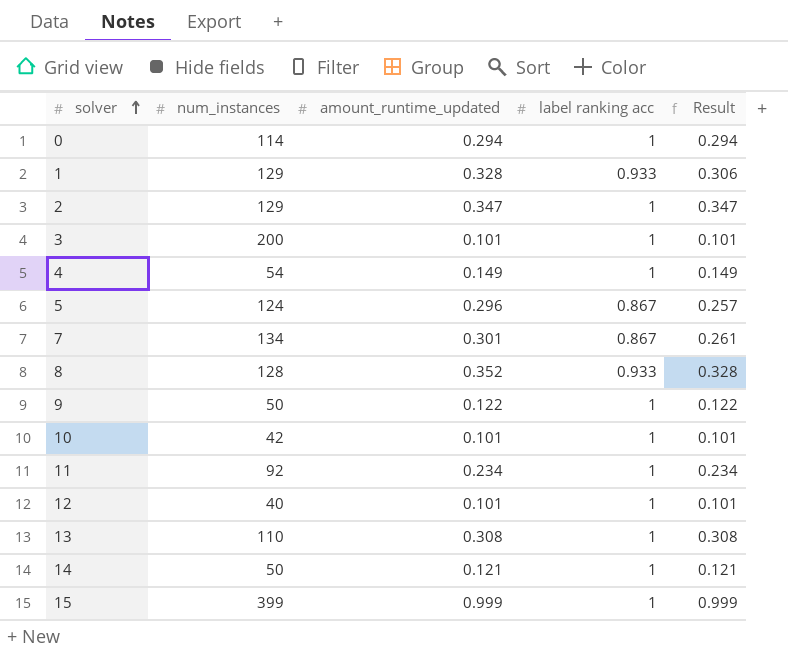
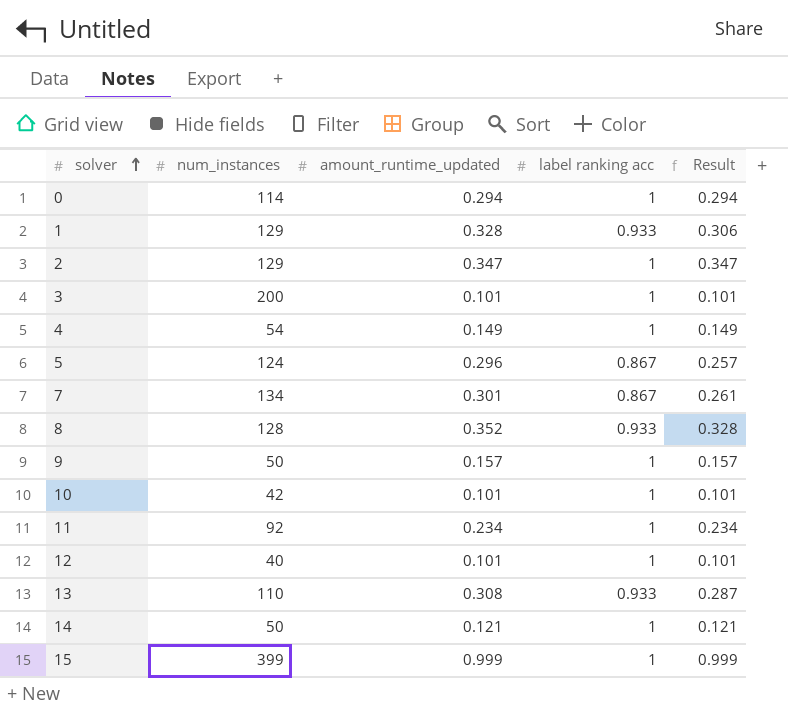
9 | amount_runtime_updated: 0.122 -> 0.157
9 | Result: 0.122 -> 0.157
13 | label ranking acc: 1 -> 0.933
13 | Result: 0.308 -> 0.287

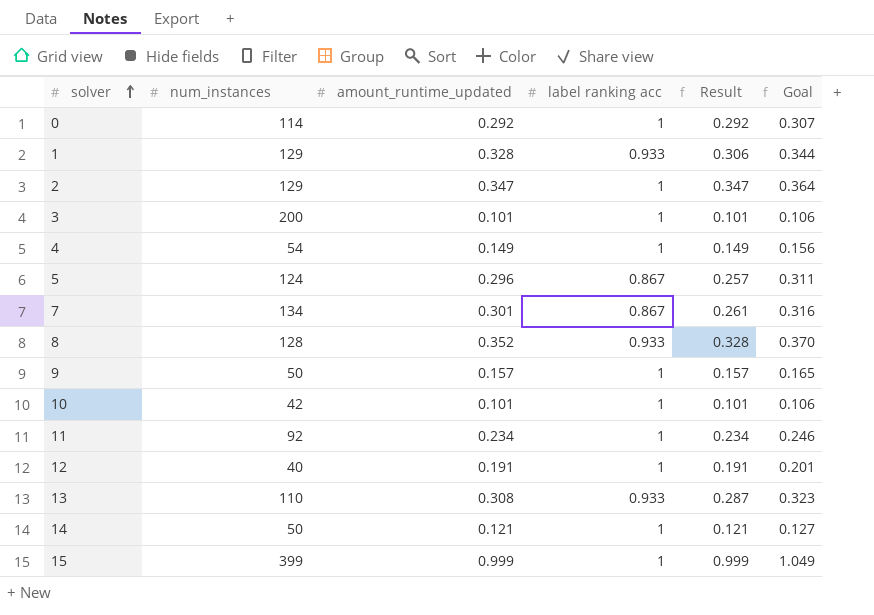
column Goal | formula: none -> [amount_runtime_updated] * 1.05
0 | amount_runtime_updated: 0.294 -> 0.292
0 | Result: 0.294 -> 0.292
12 | amount_runtime_updated: 0.101 -> 0.191
12 | Result: 0.101 -> 0.191

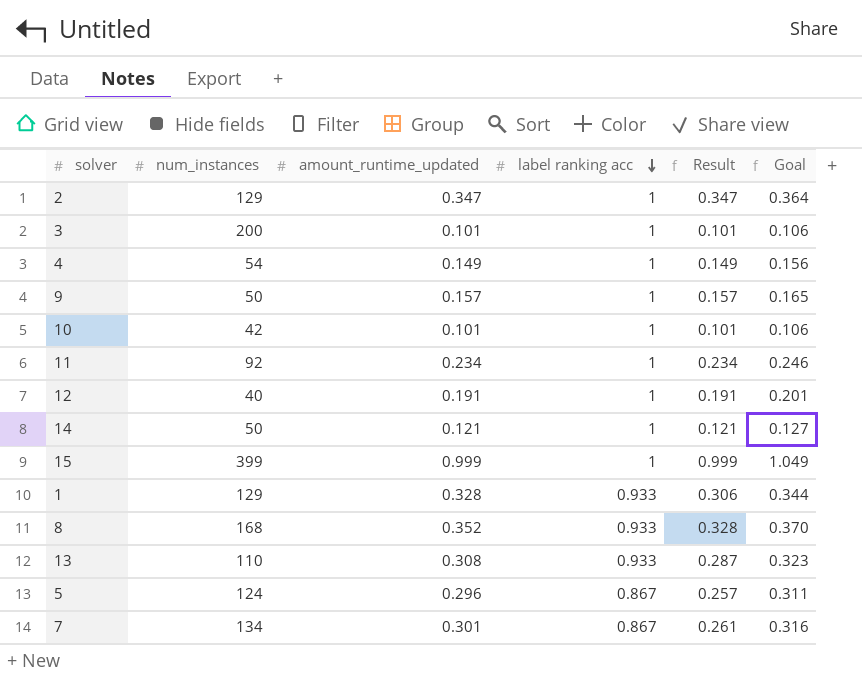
row order: solver ascending -> label ranking acc descending
row 0: 114 | 0.292 | 1 | 0.292 | 0.307 -> none
8 | num_instances: 128 -> 168

